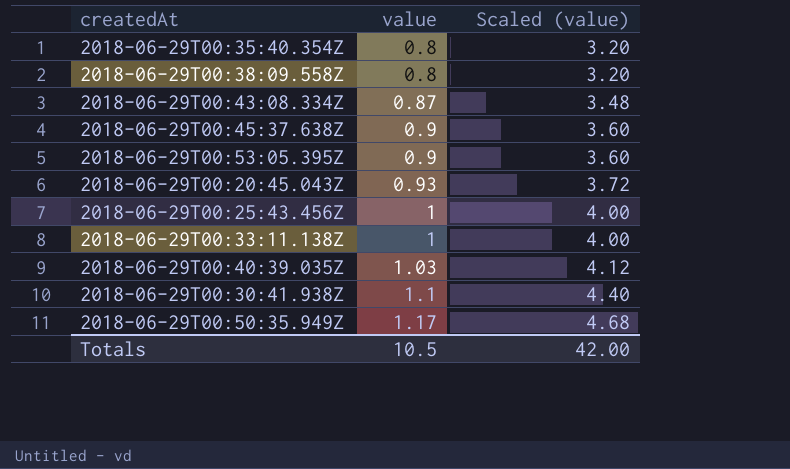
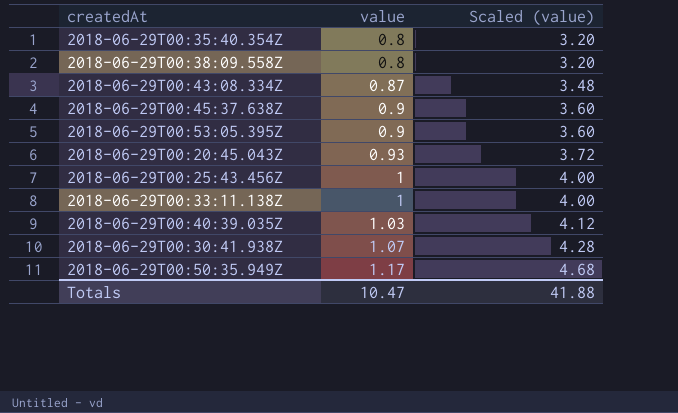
2018-06-29T00:30:41.938Z | value: 1.1 -> 1.07
2018-06-29T00:30:41.938Z | Scaled (value): 4.40 -> 4.28
Totals | value: 10.5 -> 10.47
Totals | Scaled (value): 42.00 -> 41.88

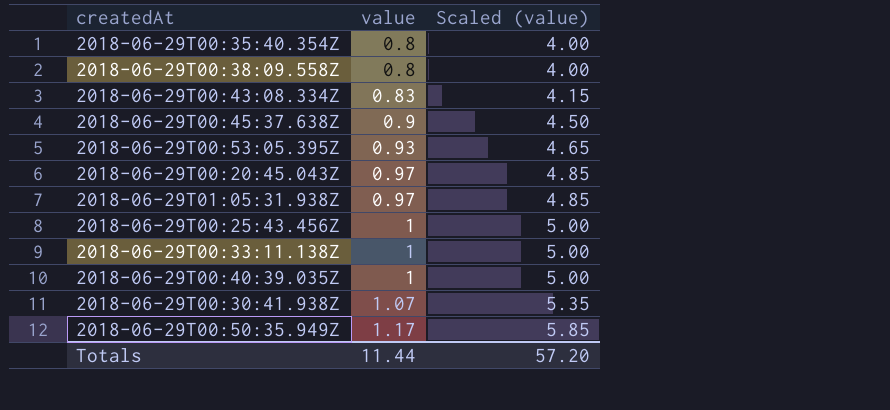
column Scaled (value) | formula: [value] * 4 -> [value] * 5
2018-06-29T00:43:08.334Z | value: 0.87 -> 0.83
2018-06-29T00:53:05.395Z | value: 0.9 -> 0.93
2018-06-29T00:20:45.043Z | value: 0.93 -> 0.97
row 2018-06-29T01:05:31.938Z: none -> 0.97 | 4.85
2018-06-29T00:40:39.035Z | value: 1.03 -> 1
Totals | value: 10.47 -> 11.44
Totals | Scaled (value): 41.88 -> 57.20

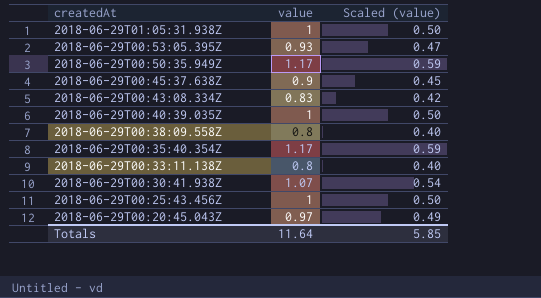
row order: value ascending -> createdAt descending
column Scaled (value) | formula: [value] * 5 -> [value] * 0.5
2018-06-29T01:05:31.938Z | value: 0.97 -> 1
2018-06-29T00:35:40.354Z | value: 0.8 -> 1.17
2018-06-29T00:33:11.138Z | value: 1 -> 0.8
Totals | value: 11.44 -> 11.64
Totals | Scaled (value): 57.20 -> 5.85

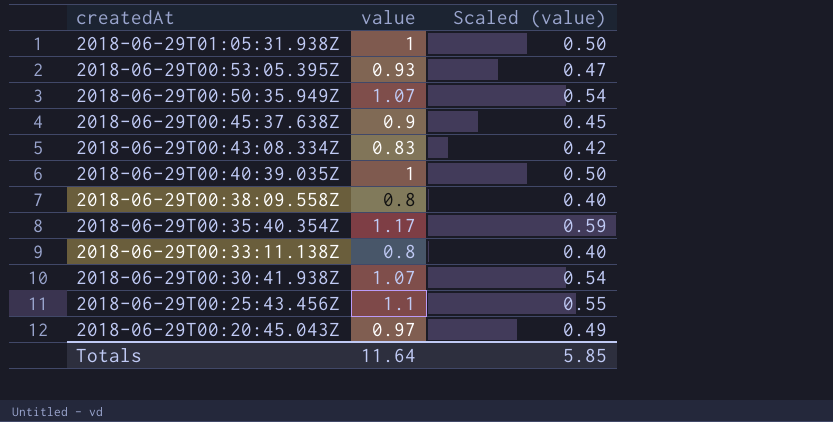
2018-06-29T00:50:35.949Z | value: 1.17 -> 1.07
2018-06-29T00:50:35.949Z | Scaled (value): 0.59 -> 0.54
2018-06-29T00:25:43.456Z | value: 1 -> 1.1
2018-06-29T00:25:43.456Z | Scaled (value): 0.50 -> 0.55

